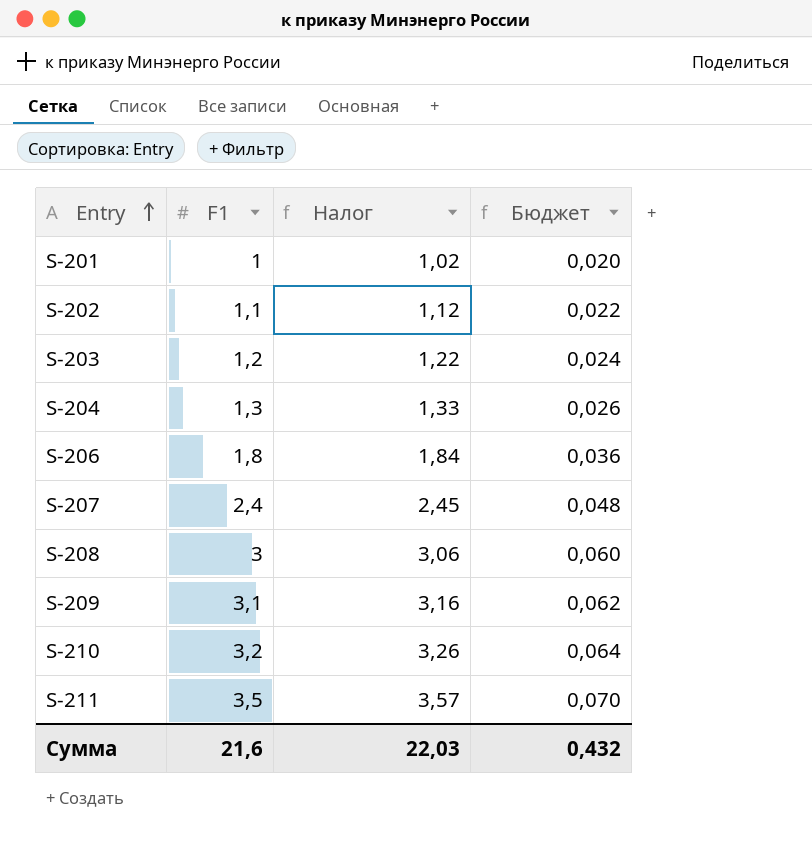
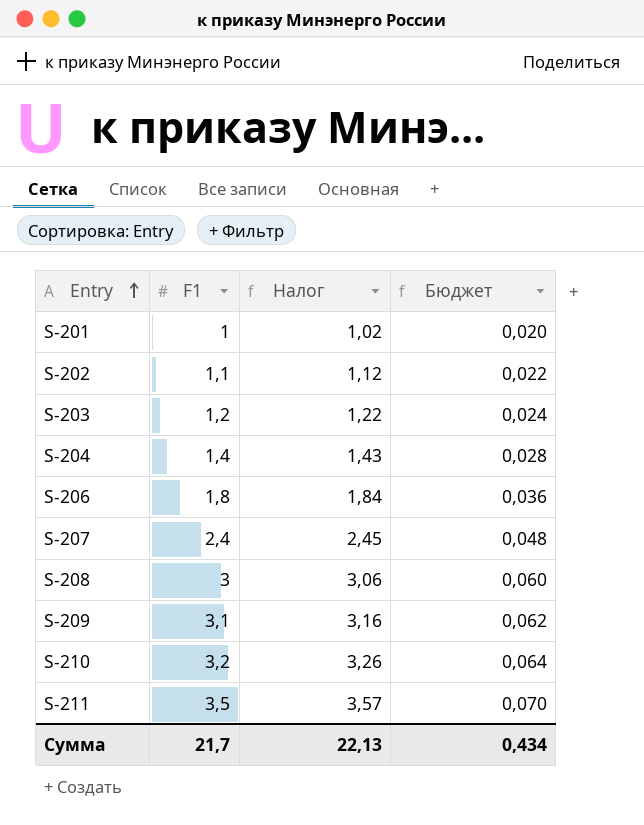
S-204 | F1: 1,3 -> 1,4
S-204 | Налог: 1,33 -> 1,43
S-204 | Бюджет: 0,026 -> 0,028
Сумма | F1: 21,6 -> 21,7
Сумма | Налог: 22,03 -> 22,13
Сумма | Бюджет: 0,432 -> 0,434

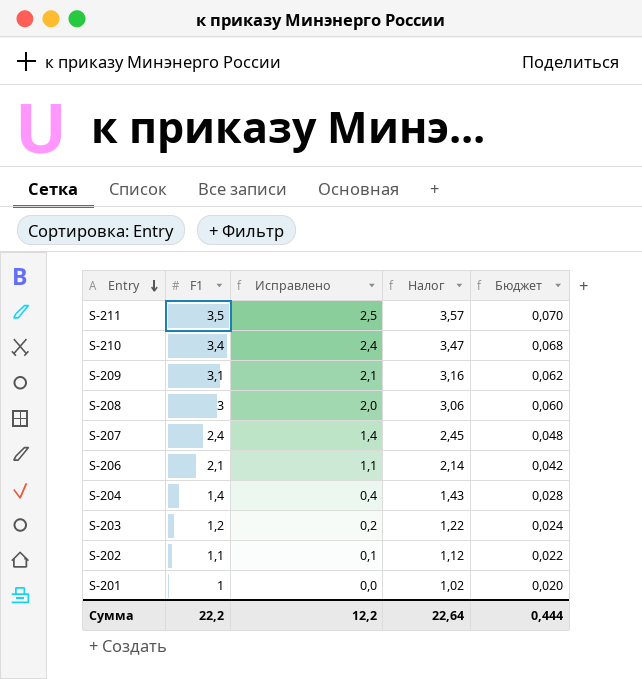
row order: Entry ascending -> Entry descending
column Исправлено | formula: none -> [F1] - 1
S-210 | F1: 3,2 -> 3,4
S-210 | Налог: 3,26 -> 3,47
S-210 | Бюджет: 0,064 -> 0,068
S-206 | F1: 1,8 -> 2,1
S-206 | Налог: 1,84 -> 2,14
S-206 | Бюджет: 0,036 -> 0,042
Сумма | F1: 21,7 -> 22,2
Сумма | Налог: 22,13 -> 22,64
Сумма | Бюджет: 0,434 -> 0,444

